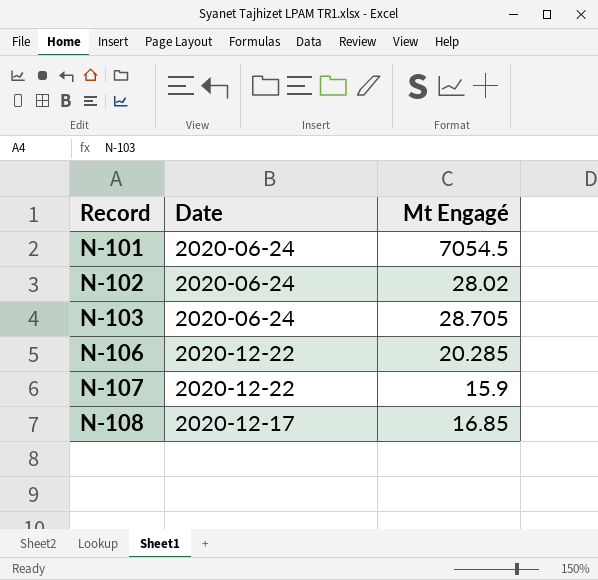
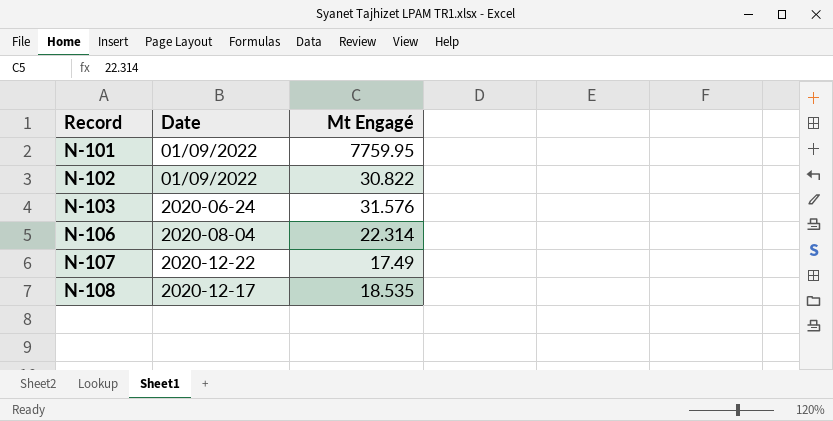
N-101 | Date: 2020-06-24 -> 01/09/2022
N-101 | Mt Engagé: 7054.5 -> 7759.95
N-102 | Date: 2020-06-24 -> 01/09/2022
N-102 | Mt Engagé: 28.02 -> 30.822
N-103 | Mt Engagé: 28.705 -> 31.576
N-106 | Date: 2020-12-22 -> 2020-08-04
N-106 | Mt Engagé: 20.285 -> 22.314
N-107 | Mt Engagé: 15.9 -> 17.49
N-108 | Mt Engagé: 16.85 -> 18.535

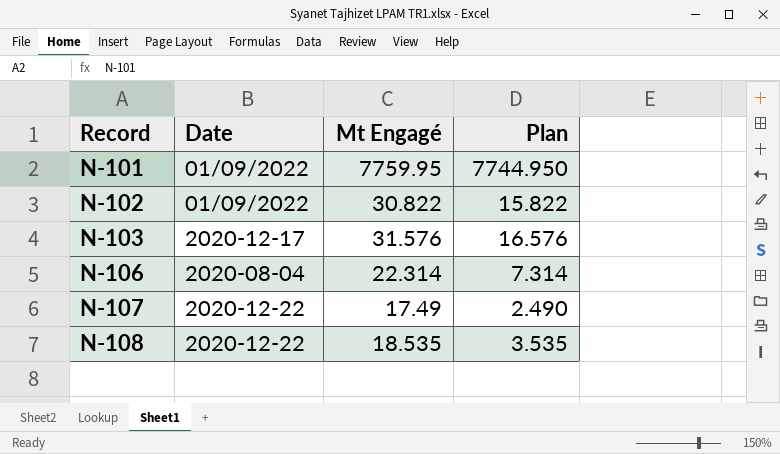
column Plan | formula: none -> [Mt Engagé] - 15
N-103 | Date: 2020-06-24 -> 2020-12-17
N-108 | Date: 2020-12-17 -> 2020-12-22

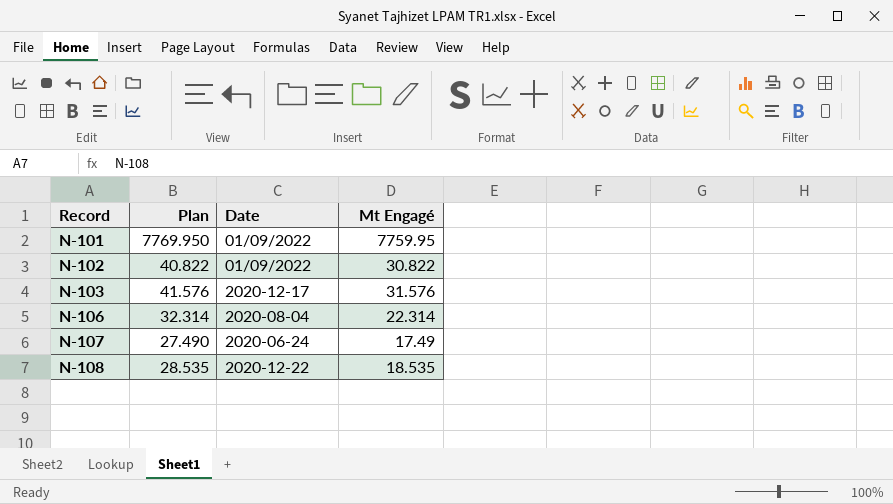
column Plan | formula: [Mt Engagé] - 15 -> [Mt Engagé] + 10
column Plan | position: 4 -> 2
N-107 | Date: 2020-12-22 -> 2020-06-24

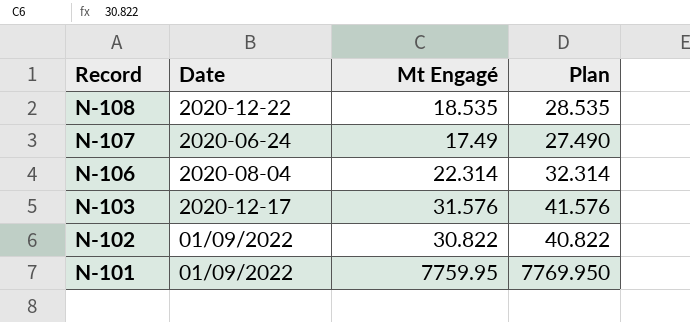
row order: Record ascending -> Record descending
column Plan | position: 2 -> 4

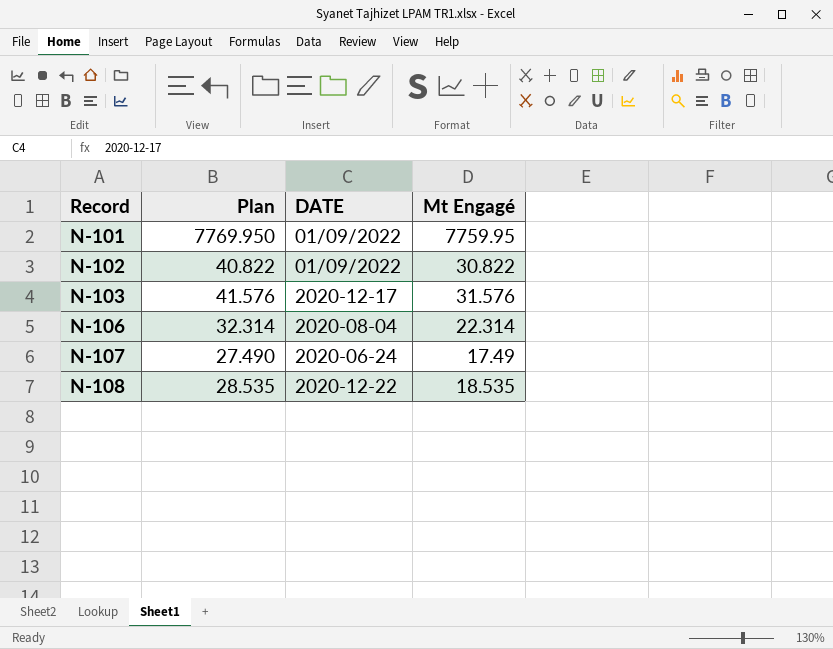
row order: Record descending -> Record ascending
column Plan | position: 4 -> 2
column name: Date -> DATE

